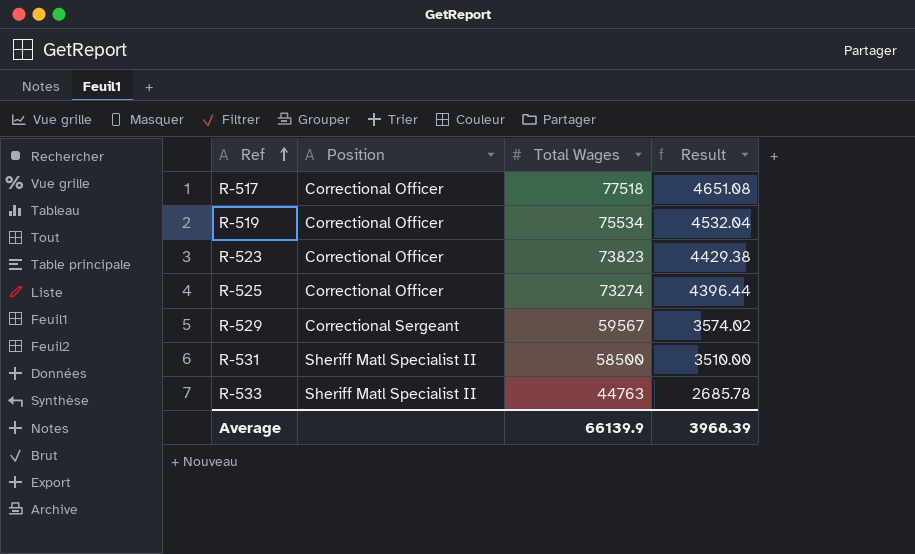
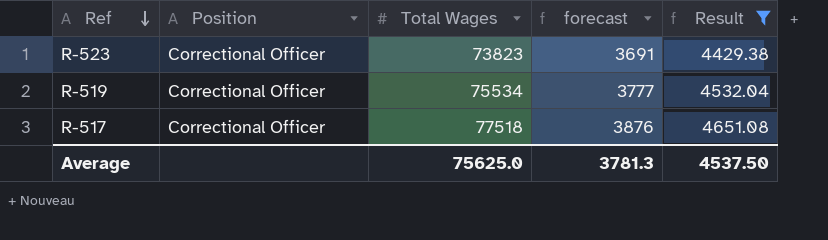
filter: none -> Result >= 4429.38
row order: Ref ascending -> Ref descending
column forecast | formula: none -> [Total Wages] * 0.05
Average | Total Wages: 66139.9 -> 75625.0
Average | Result: 3968.39 -> 4537.50

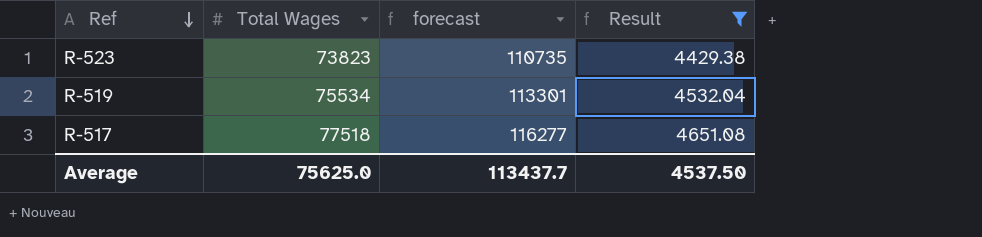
column Position | position: 2 -> none
column forecast | formula: [Total Wages] * 0.05 -> [Total Wages] * 1.5
Average | forecast: 3781.3 -> 113437.7

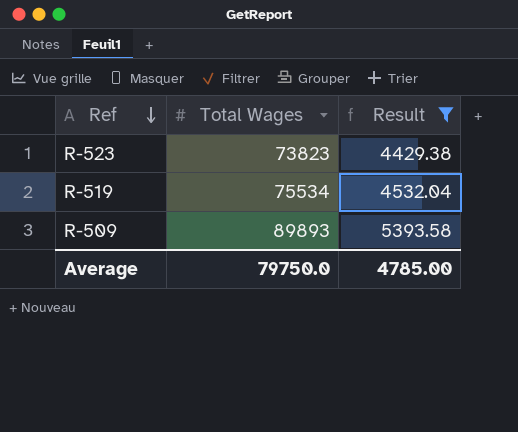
column forecast | formula: [Total Wages] * 1.5 -> none
row R-517: 77518 | 116277 | 4651.08 -> none
row R-509: none -> 89893 | 5393.58
Average | Total Wages: 75625.0 -> 79750.0
Average | Result: 4537.50 -> 4785.00

